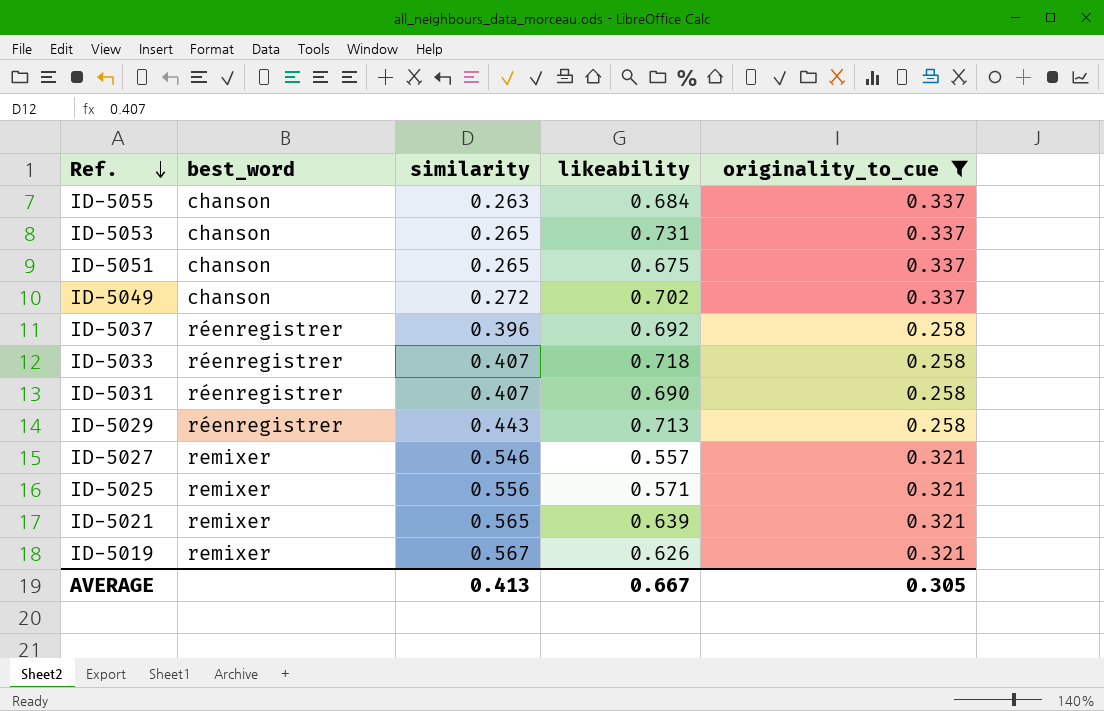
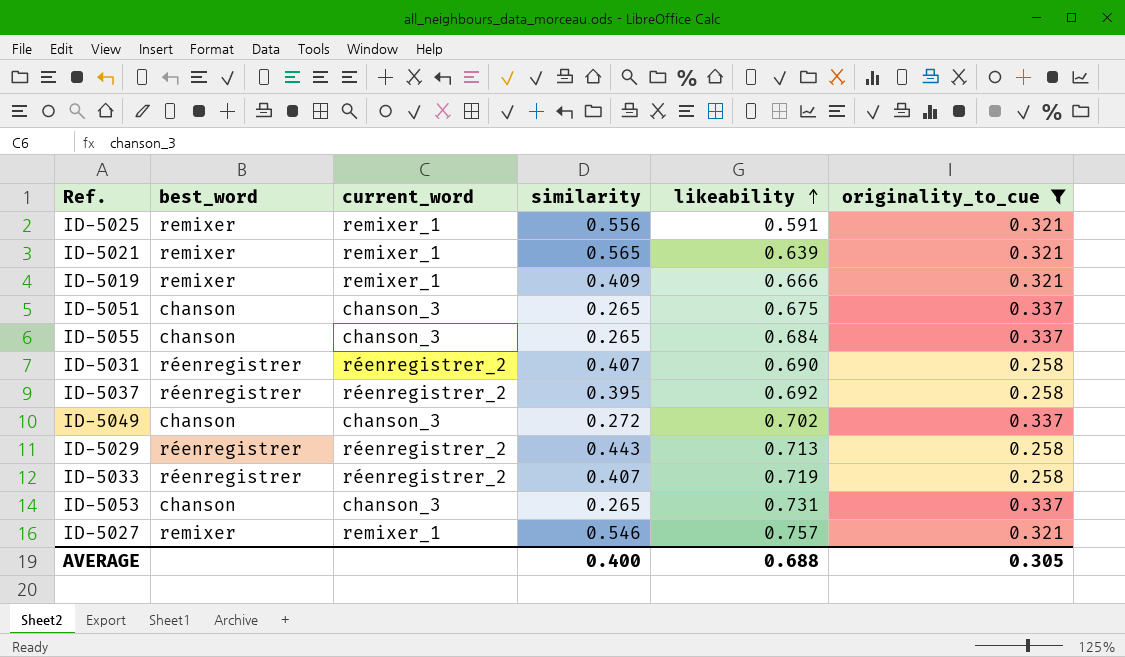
row order: Ref. descending -> likeability ascending
column current_word | position: none -> 3
ID-5025 | likeability: 0.571 -> 0.591
ID-5019 | similarity: 0.567 -> 0.409
ID-5019 | likeability: 0.626 -> 0.666
ID-5055 | similarity: 0.263 -> 0.265
ID-5037 | similarity: 0.396 -> 0.395
ID-5033 | likeability: 0.718 -> 0.719
ID-5027 | likeability: 0.557 -> 0.757
AVERAGE | similarity: 0.413 -> 0.400
AVERAGE | likeability: 0.667 -> 0.688

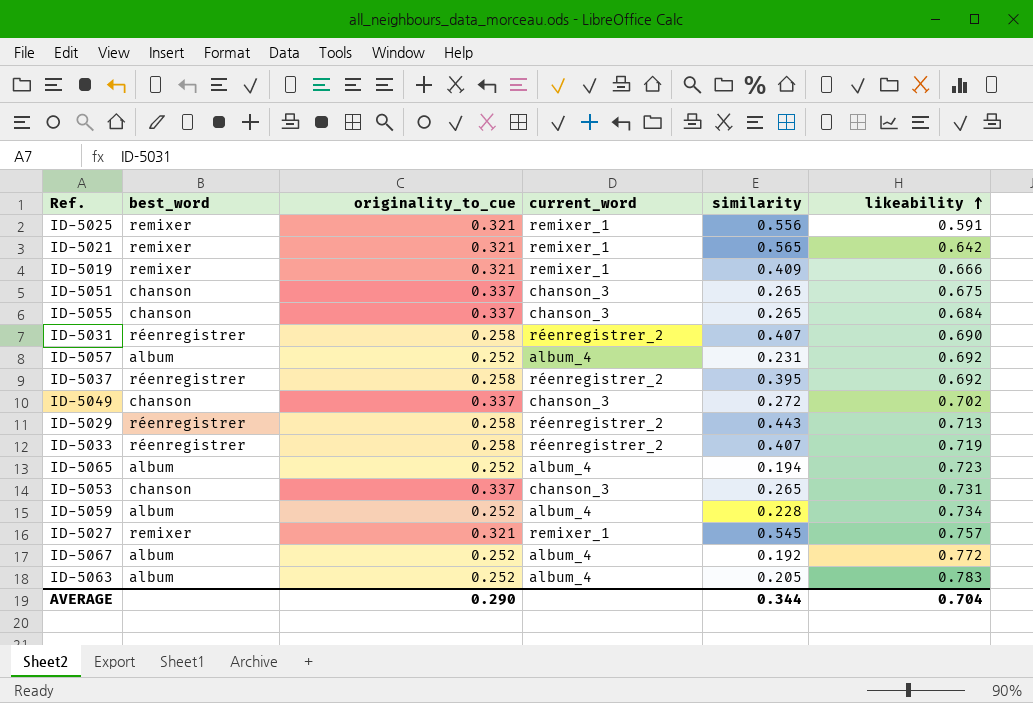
filter: originality_to_cue != 0.252 -> none
column originality_to_cue | position: 6 -> 3
ID-5021 | likeability: 0.639 -> 0.642
ID-5027 | similarity: 0.546 -> 0.545
AVERAGE | originality_to_cue: 0.305 -> 0.290
AVERAGE | similarity: 0.400 -> 0.344
AVERAGE | likeability: 0.688 -> 0.704

